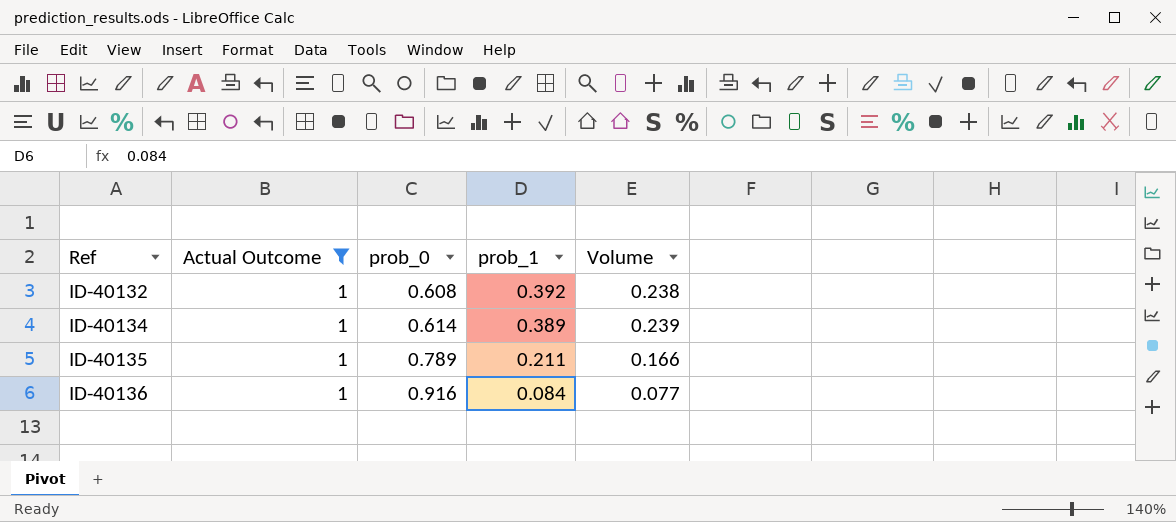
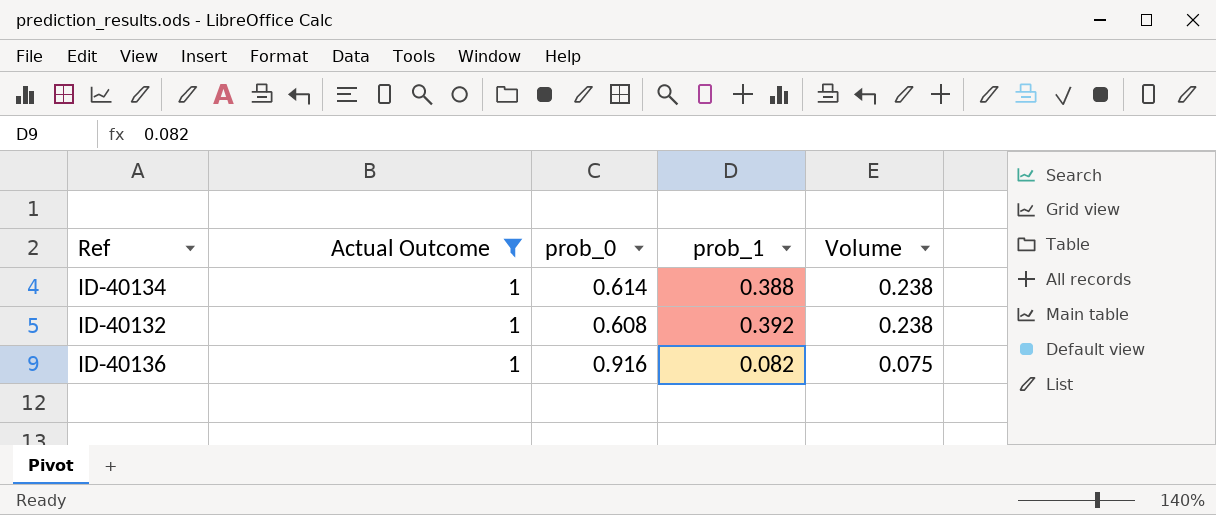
row order: Ref ascending -> Volume descending
row ID-40135: 1 | 0.789 | 0.211 | 0.166 -> none
ID-40134 | prob_1: 0.389 -> 0.388
ID-40134 | Volume: 0.239 -> 0.238
ID-40136 | prob_1: 0.084 -> 0.082
ID-40136 | Volume: 0.077 -> 0.075

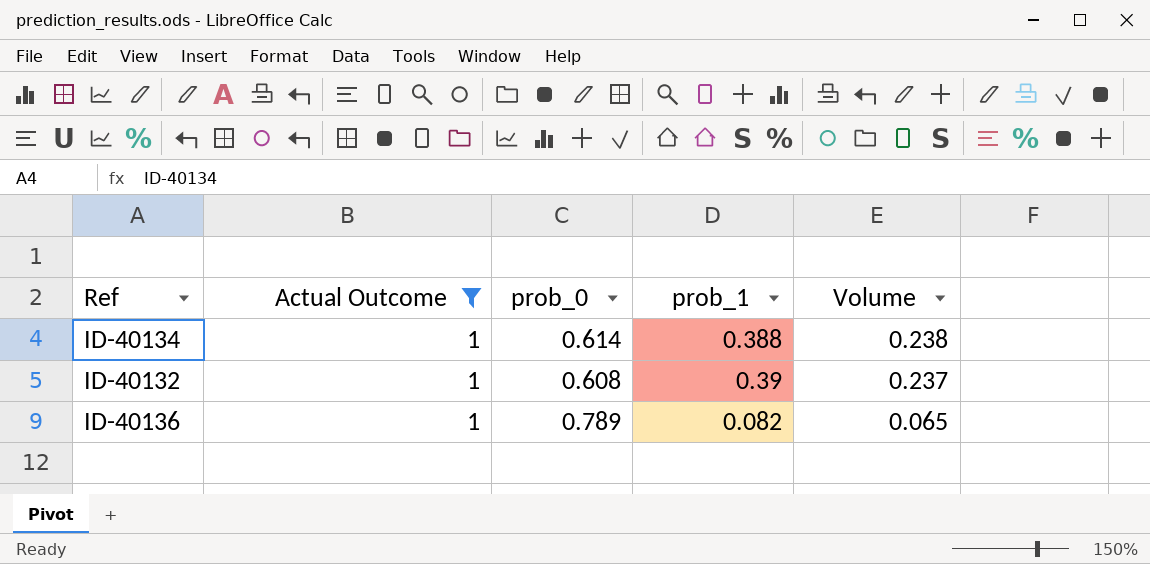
ID-40132 | prob_1: 0.392 -> 0.39
ID-40132 | Volume: 0.238 -> 0.237
ID-40136 | prob_0: 0.916 -> 0.789
ID-40136 | Volume: 0.075 -> 0.065

